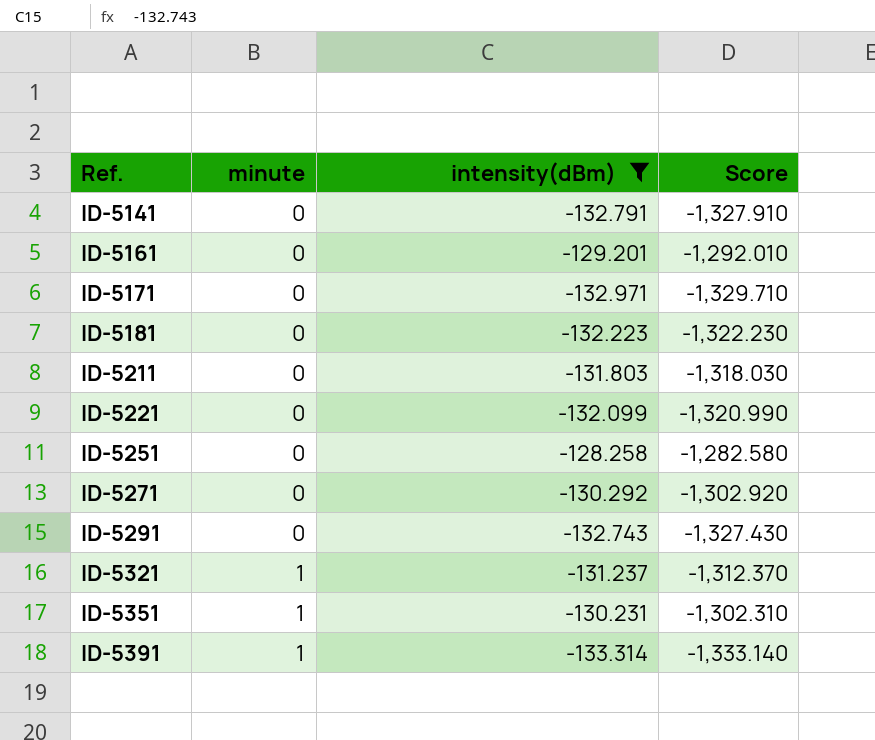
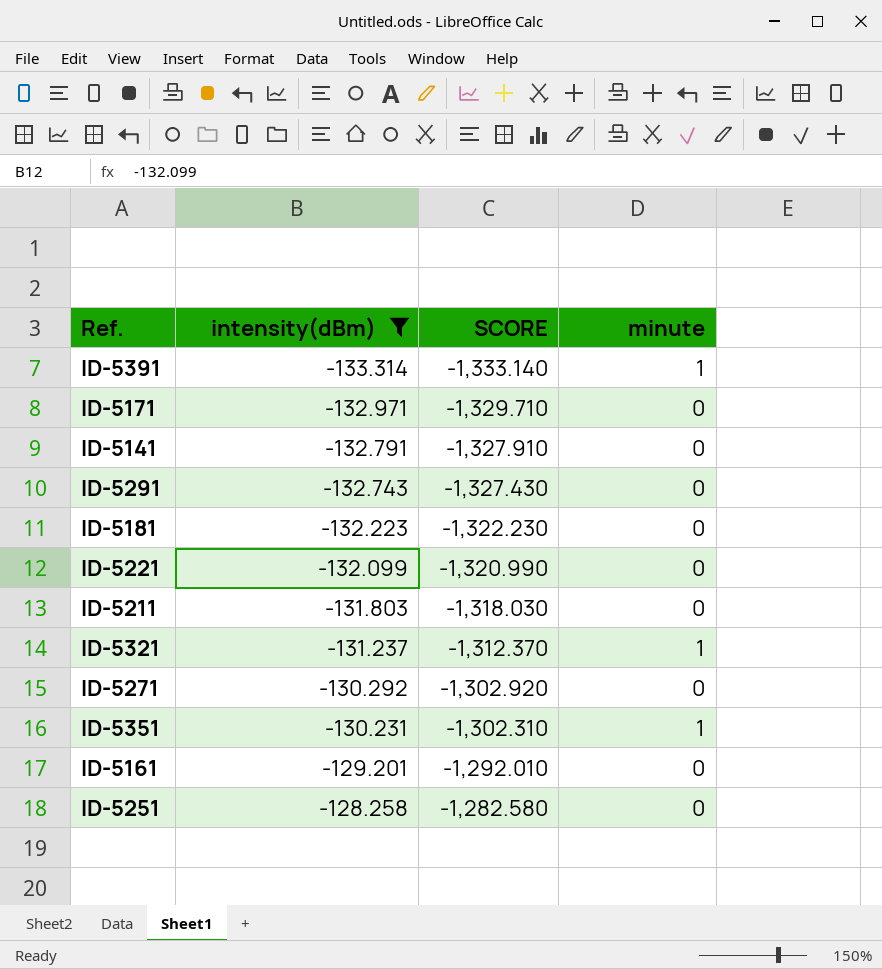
row order: Ref. ascending -> intensity(dBm) ascending
column name: Score -> SCORE
column minute | position: 2 -> 4

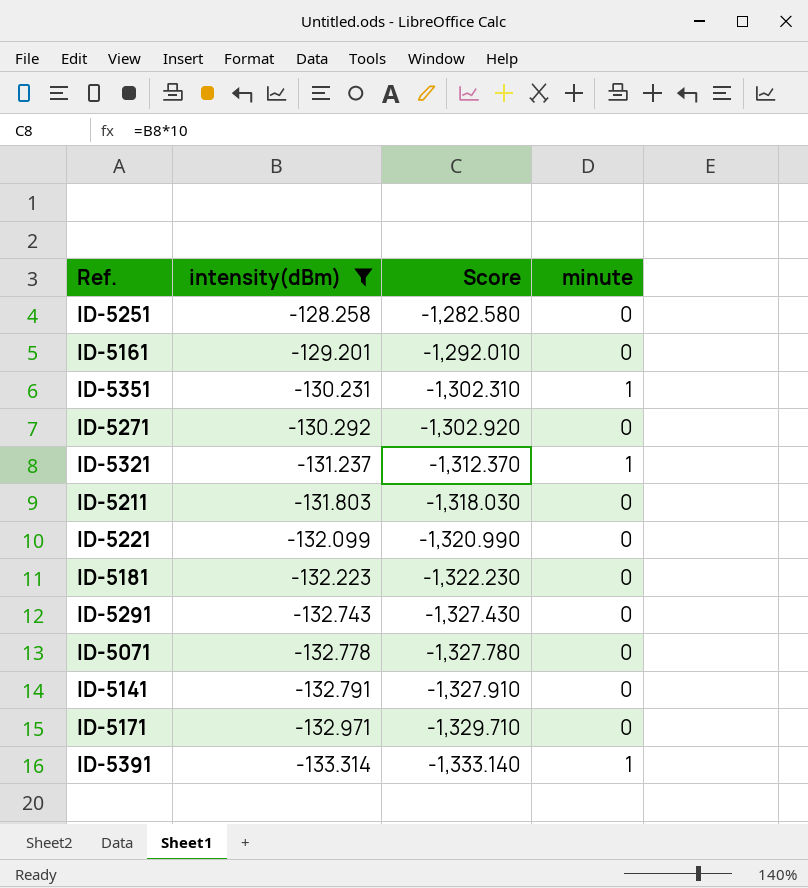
row order: intensity(dBm) ascending -> intensity(dBm) descending
column name: SCORE -> Score
row ID-5071: none -> -132.778 | -1,327.780 | 0

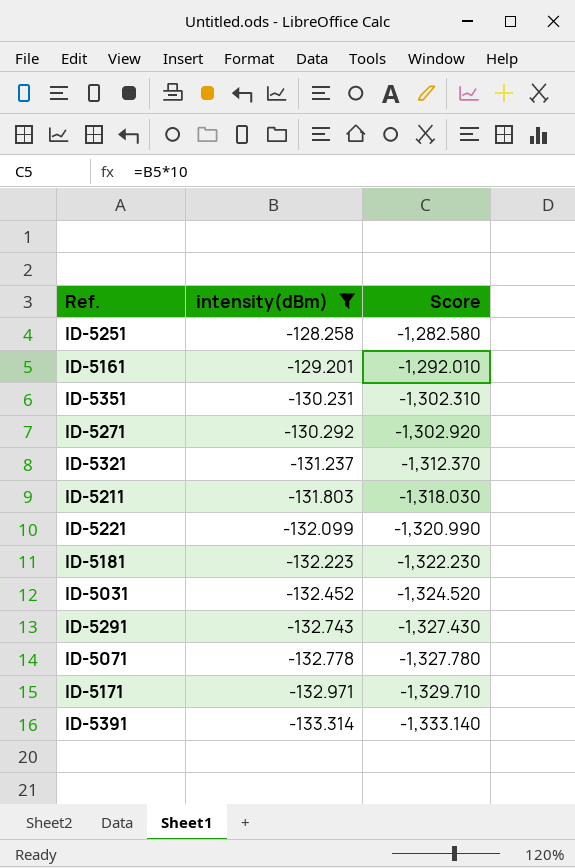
column minute | position: 4 -> none
row ID-5141: -132.791 | -1,327.910 | 0 -> none
row ID-5031: none -> -132.452 | -1,324.520

